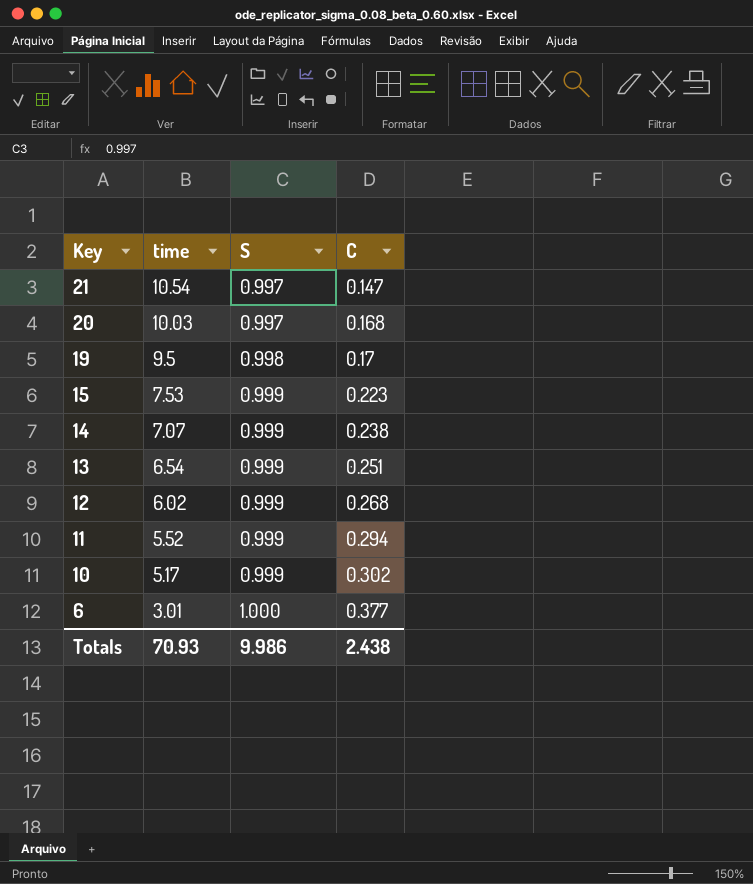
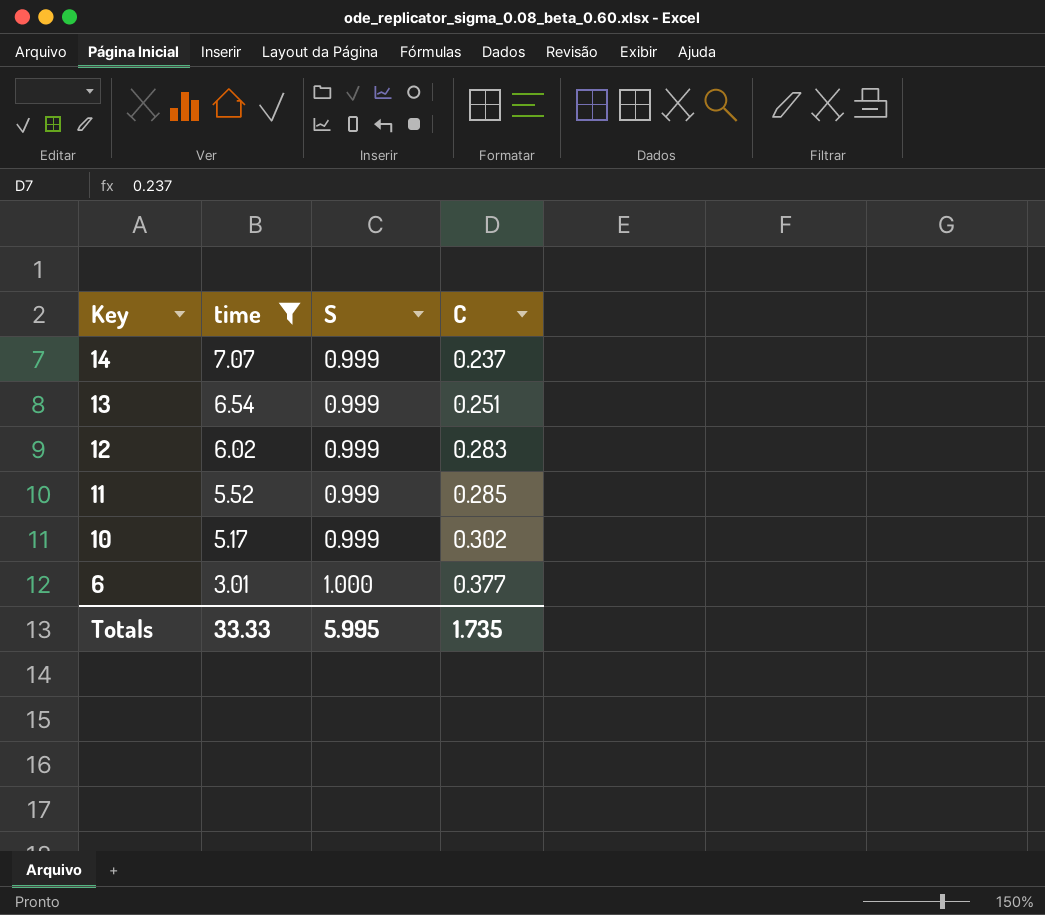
filter: none -> time <= 7.07
14 | C: 0.238 -> 0.237
12 | C: 0.268 -> 0.283
11 | C: 0.294 -> 0.285
Totals | time: 70.93 -> 33.33
Totals | S: 9.986 -> 5.995
Totals | C: 2.438 -> 1.735

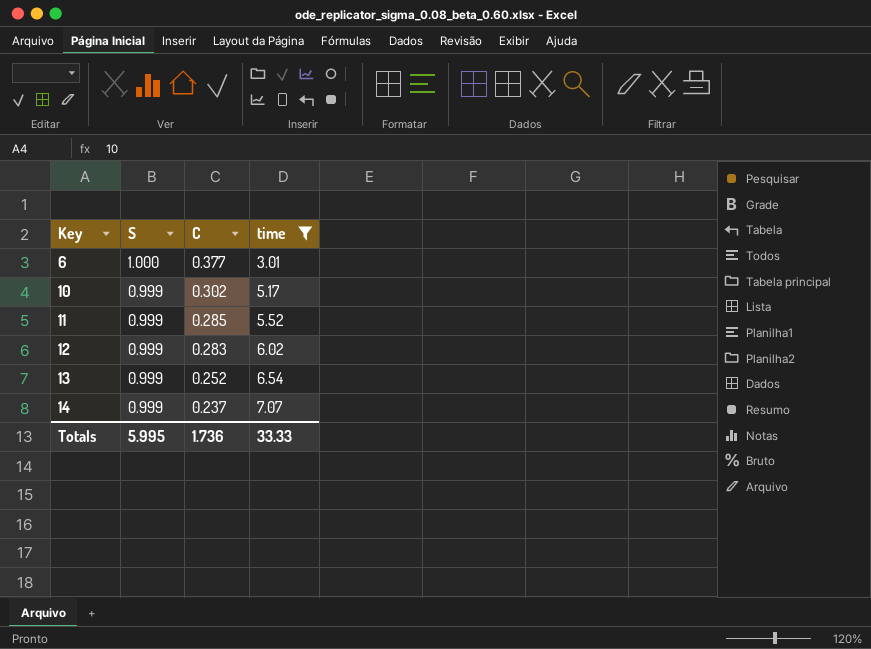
row order: Key descending -> Key ascending
column time | position: 2 -> 4
13 | C: 0.251 -> 0.252
Totals | C: 1.735 -> 1.736

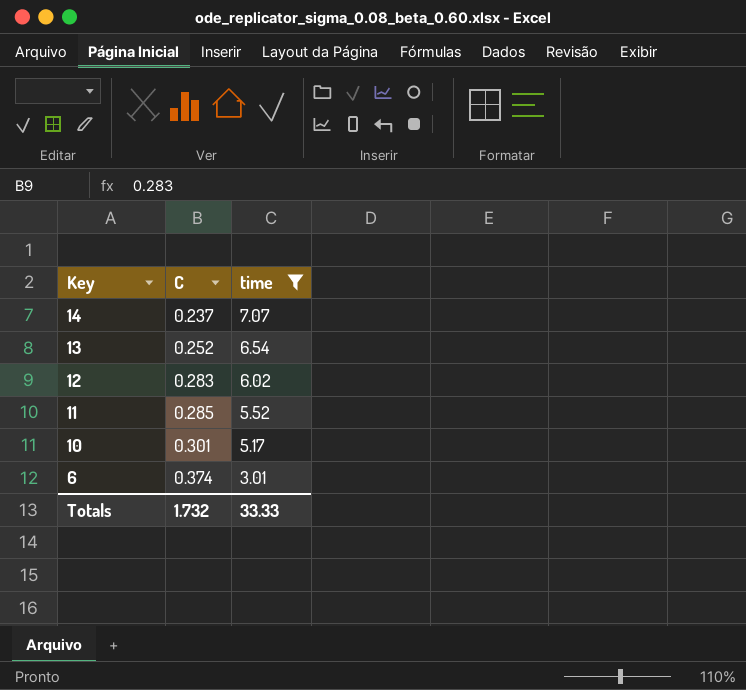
row order: Key ascending -> Key descending
column S | position: 2 -> none
10 | C: 0.302 -> 0.301
6 | C: 0.377 -> 0.374
Totals | C: 1.736 -> 1.732

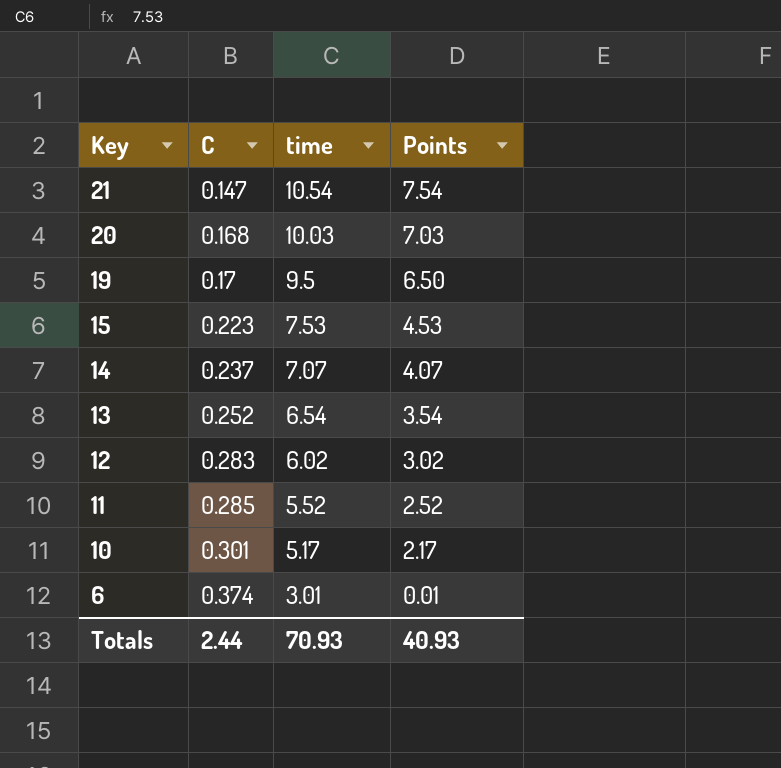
filter: time <= 7.07 -> none
column Points | formula: none -> [time] - 3
Totals | C: 1.732 -> 2.44
Totals | time: 33.33 -> 70.93

